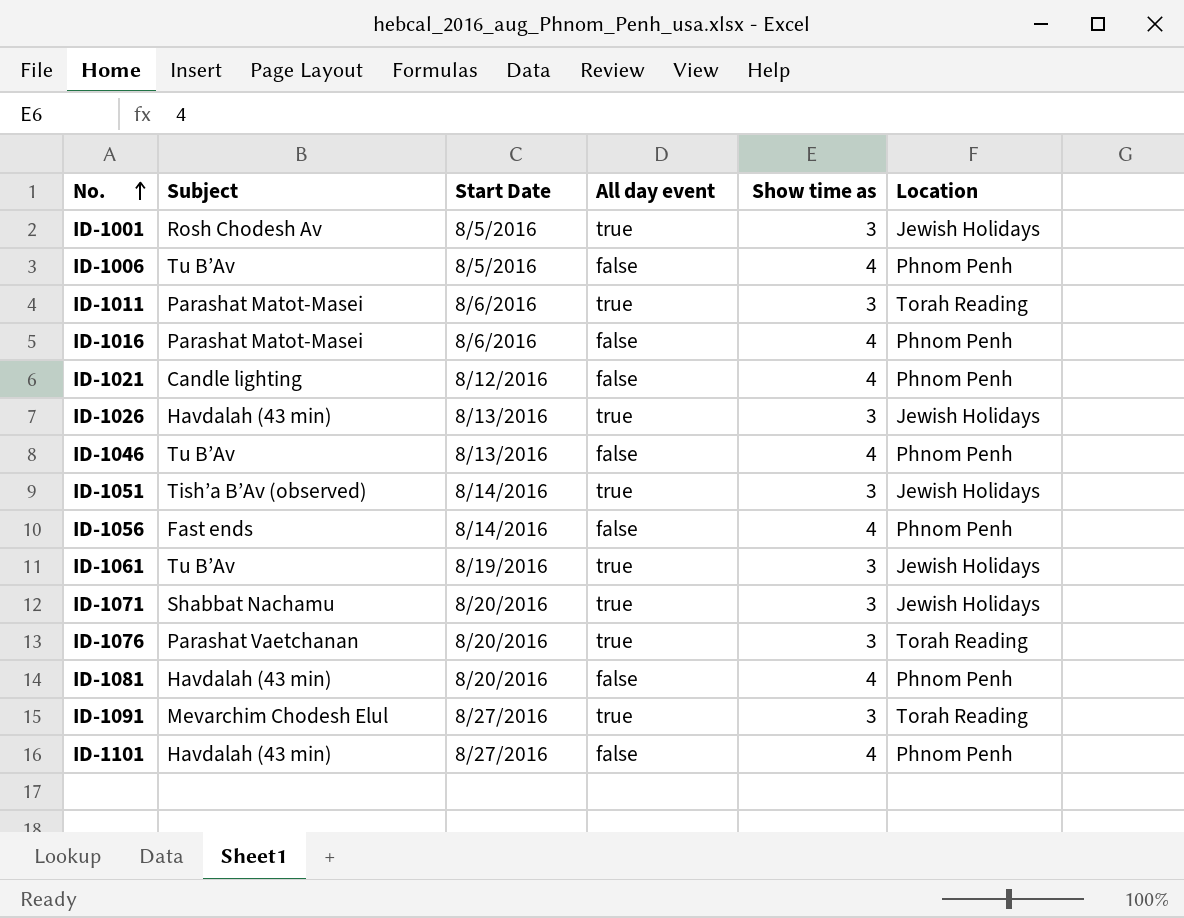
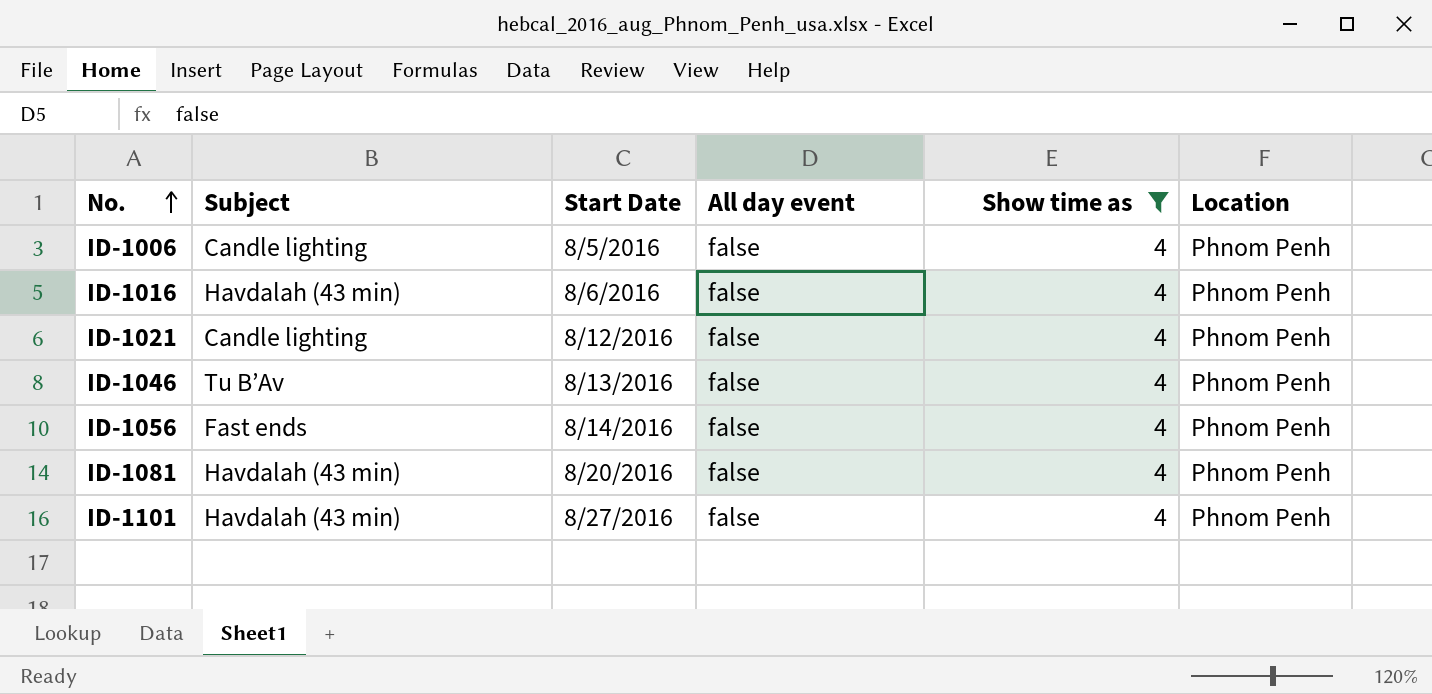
filter: none -> Show time as = 4
ID-1006 | Subject: Tu B’Av -> Candle lighting
ID-1016 | Subject: Parashat Matot-Masei -> Havdalah (43 min)

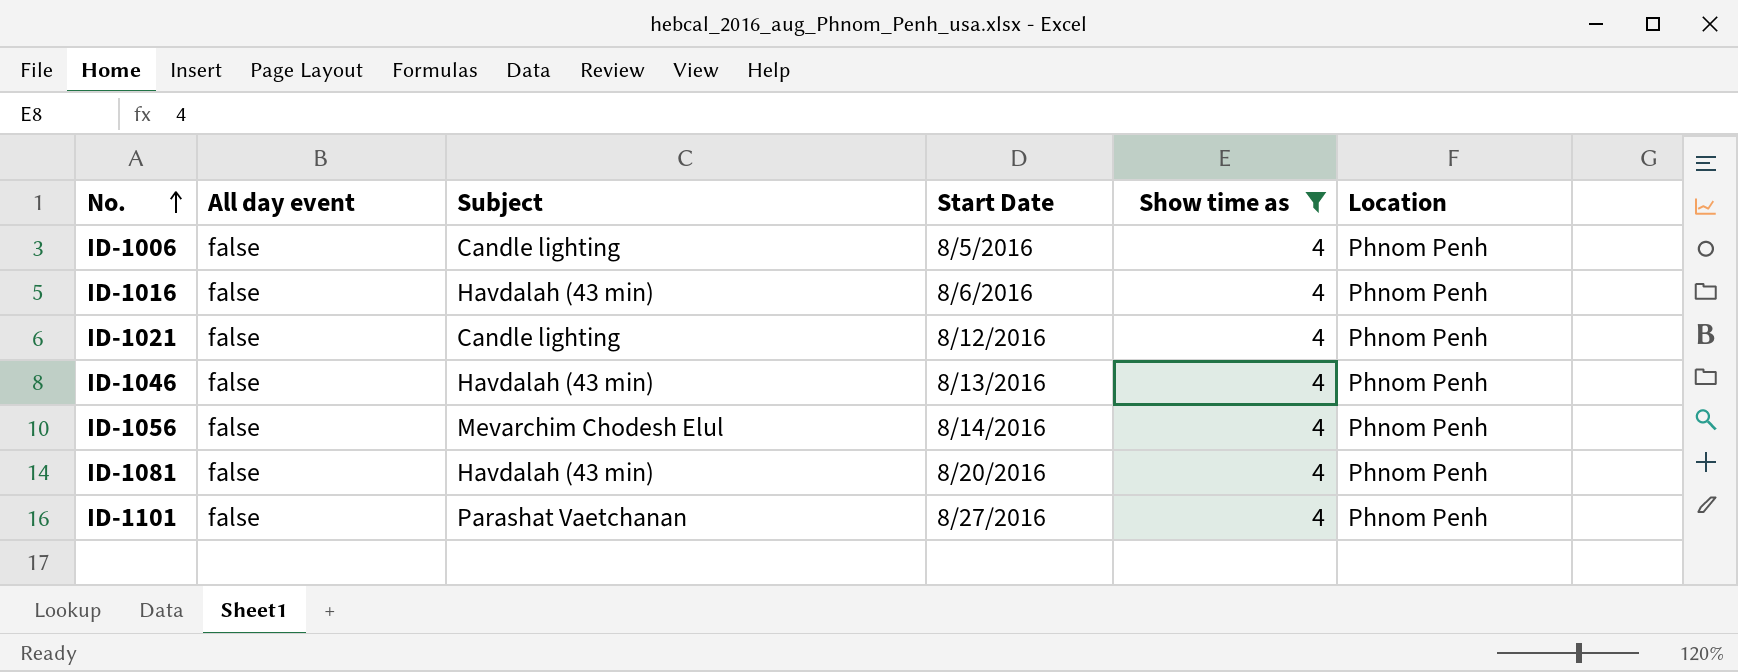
column All day event | position: 4 -> 2
ID-1046 | Subject: Tu B’Av -> Havdalah (43 min)
ID-1056 | Subject: Fast ends -> Mevarchim Chodesh Elul
ID-1101 | Subject: Havdalah (43 min) -> Parashat Vaetchanan

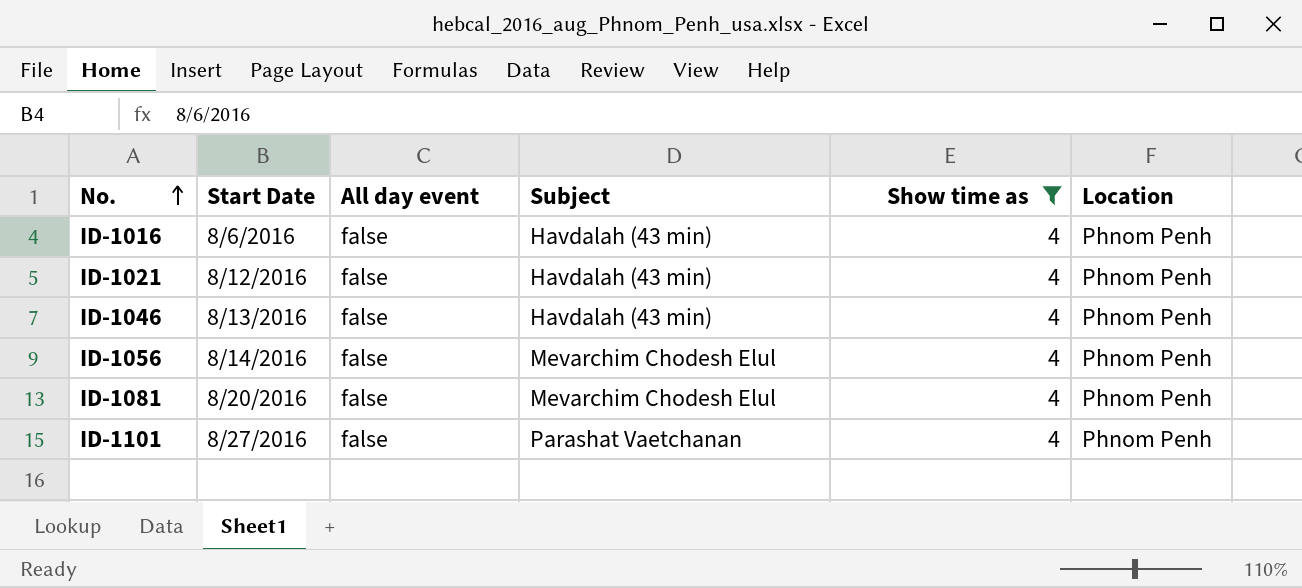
column Start Date | position: 4 -> 2
row ID-1006: false | Candle lighting | 8/5/2016 | 4 | Phnom Penh -> none
ID-1021 | Subject: Candle lighting -> Havdalah (43 min)
ID-1081 | Subject: Havdalah (43 min) -> Mevarchim Chodesh Elul

